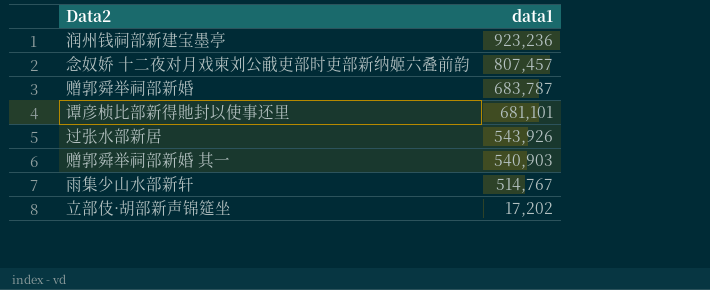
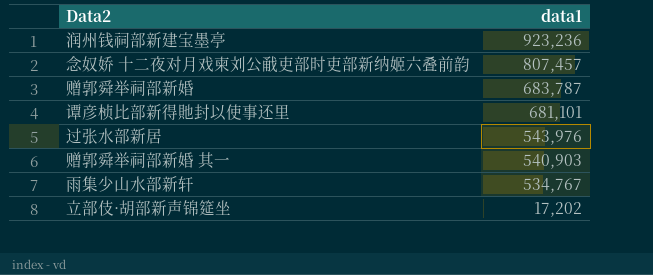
过张水部新居 | data1: 543,926 -> 543,976
雨集少山水部新轩 | data1: 514,767 -> 534,767

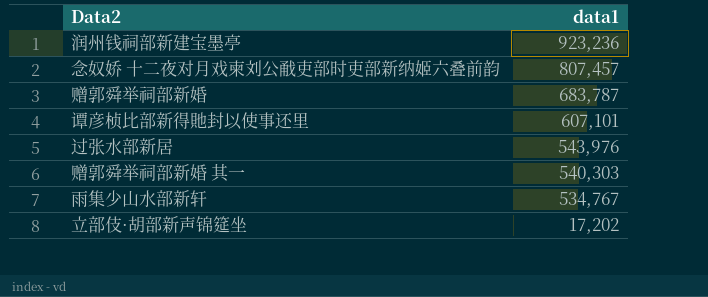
谭彦桢比部新得貤封以使事还里 | data1: 681,101 -> 607,101
赠郭舜举祠部新婚 其一 | data1: 540,903 -> 540,303

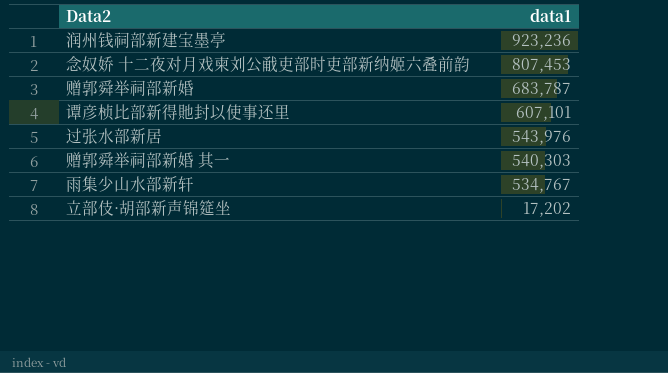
念奴娇 十二夜对月戏柬刘公㦷吏部时吏部新纳姬六叠前韵 | data1: 807,457 -> 807,453

